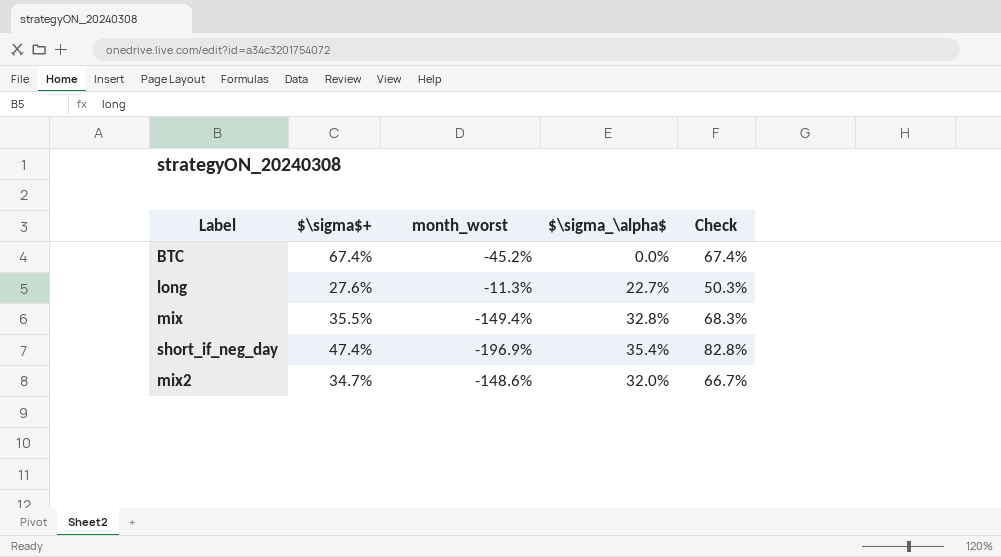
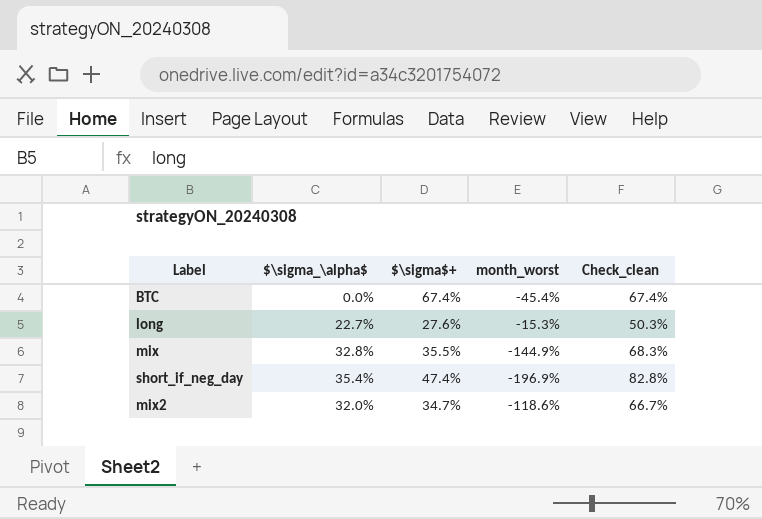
column $\sigma_\alpha$ | position: 4 -> 2
column name: Check -> Check_clean
BTC | month_worst: -45.2% -> -45.4%
long | month_worst: -11.3% -> -15.3%
mix | month_worst: -149.4% -> -144.9%
mix2 | month_worst: -148.6% -> -118.6%

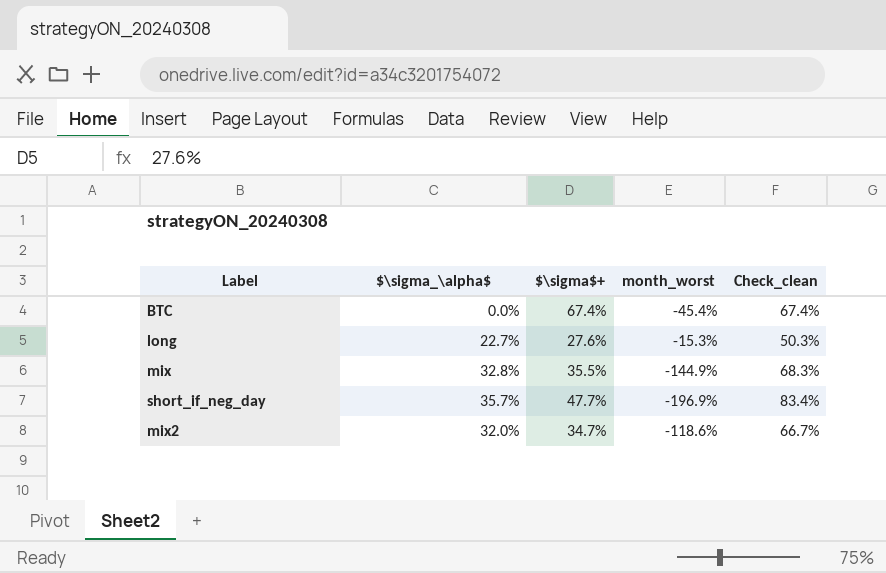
short_if_neg_day | $\sigma_\alpha$: 35.4% -> 35.7%
short_if_neg_day | $\sigma$+: 47.4% -> 47.7%
short_if_neg_day | Check_clean: 82.8% -> 83.4%

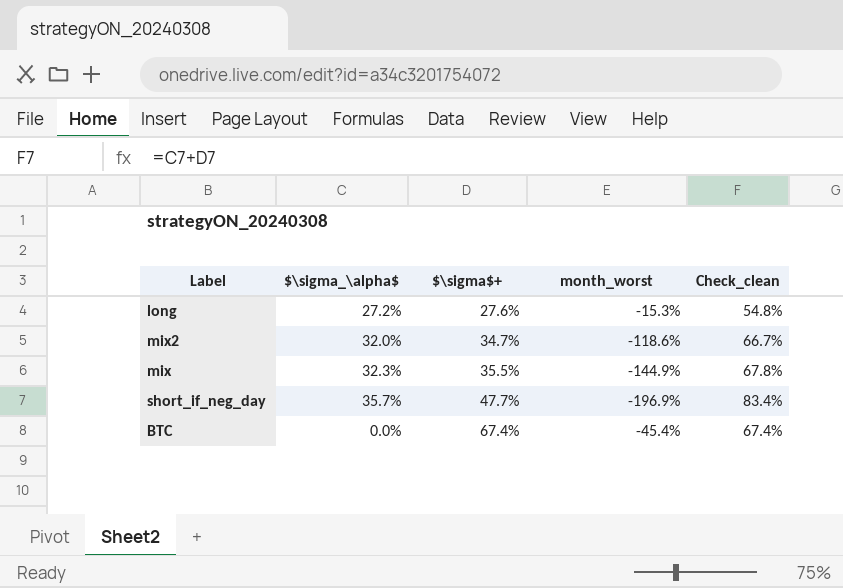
row order: none -> $\sigma$+ ascending
long | $\sigma_\alpha$: 22.7% -> 27.2%
long | Check_clean: 50.3% -> 54.8%
mix | $\sigma_\alpha$: 32.8% -> 32.3%
mix | Check_clean: 68.3% -> 67.8%

